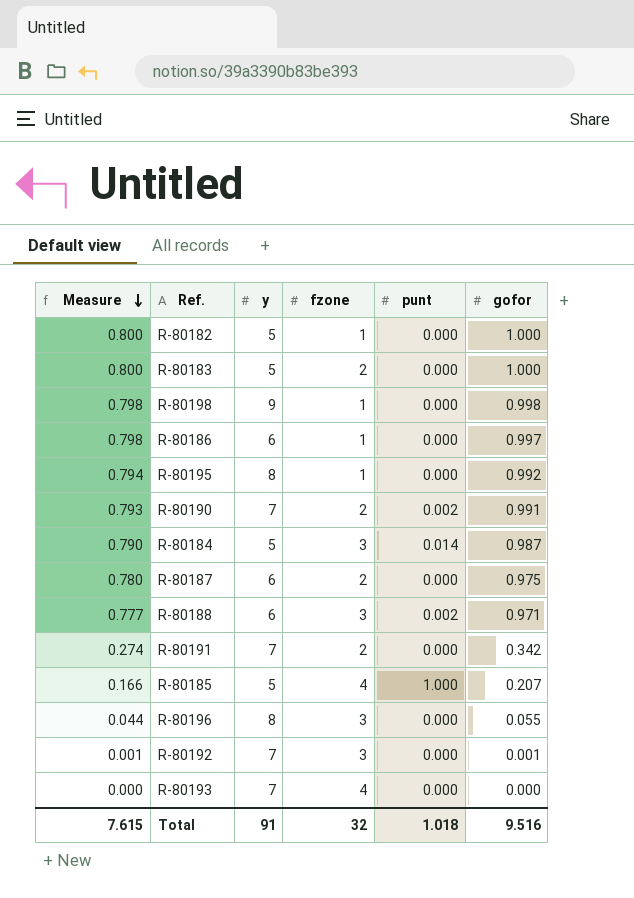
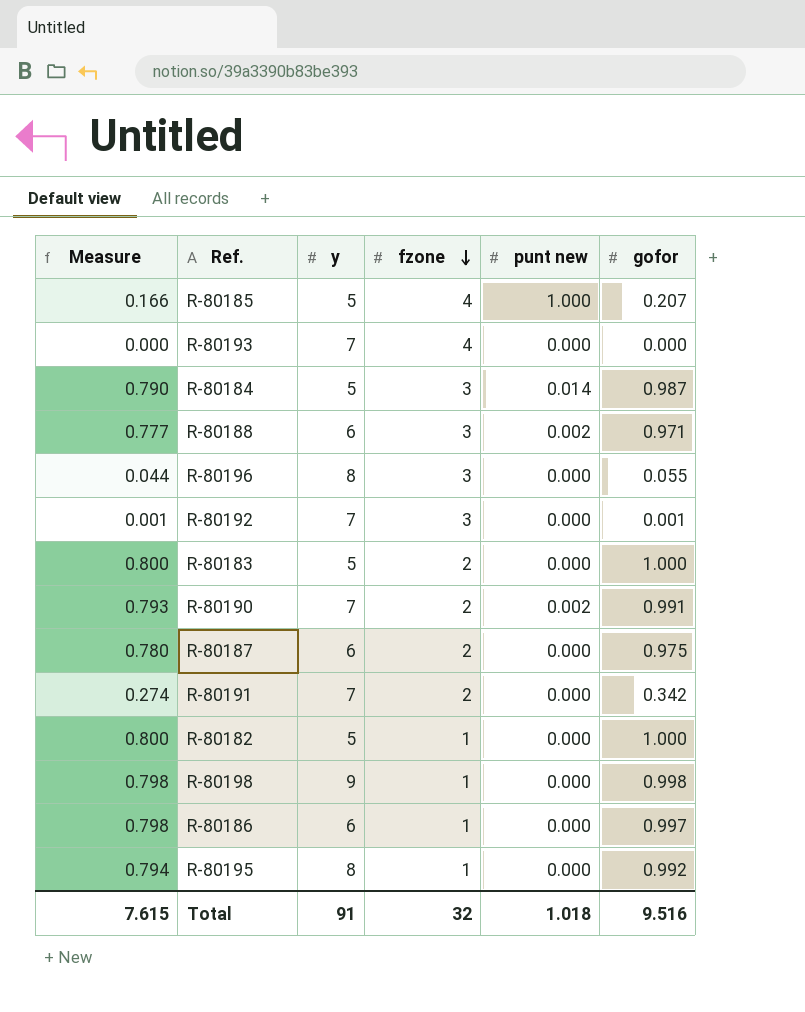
row order: Measure descending -> fzone descending
column name: punt -> punt new

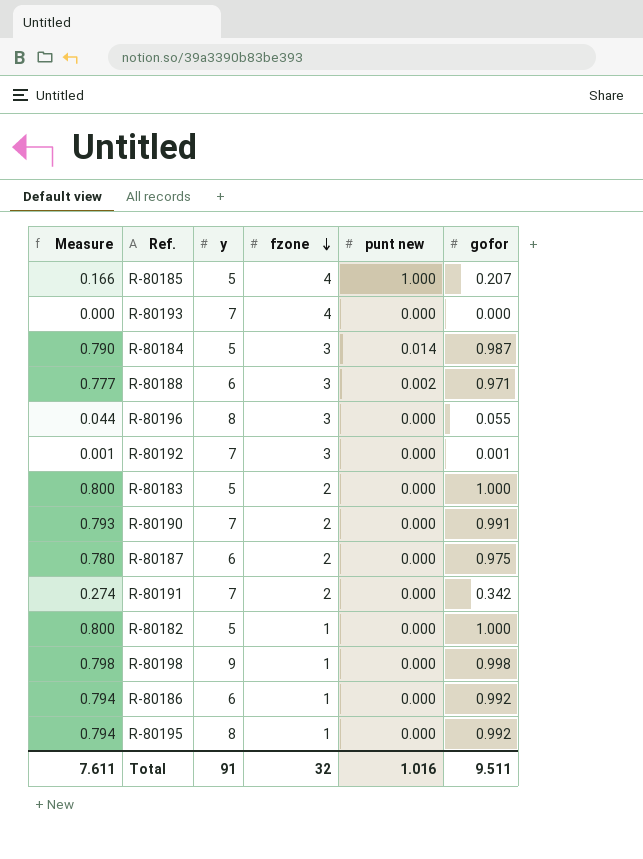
R-80190 | punt new: 0.002 -> 0.000
R-80186 | Measure: 0.798 -> 0.794
R-80186 | gofor: 0.997 -> 0.992
Total | Measure: 7.615 -> 7.611
Total | punt new: 1.018 -> 1.016
Total | gofor: 9.516 -> 9.511

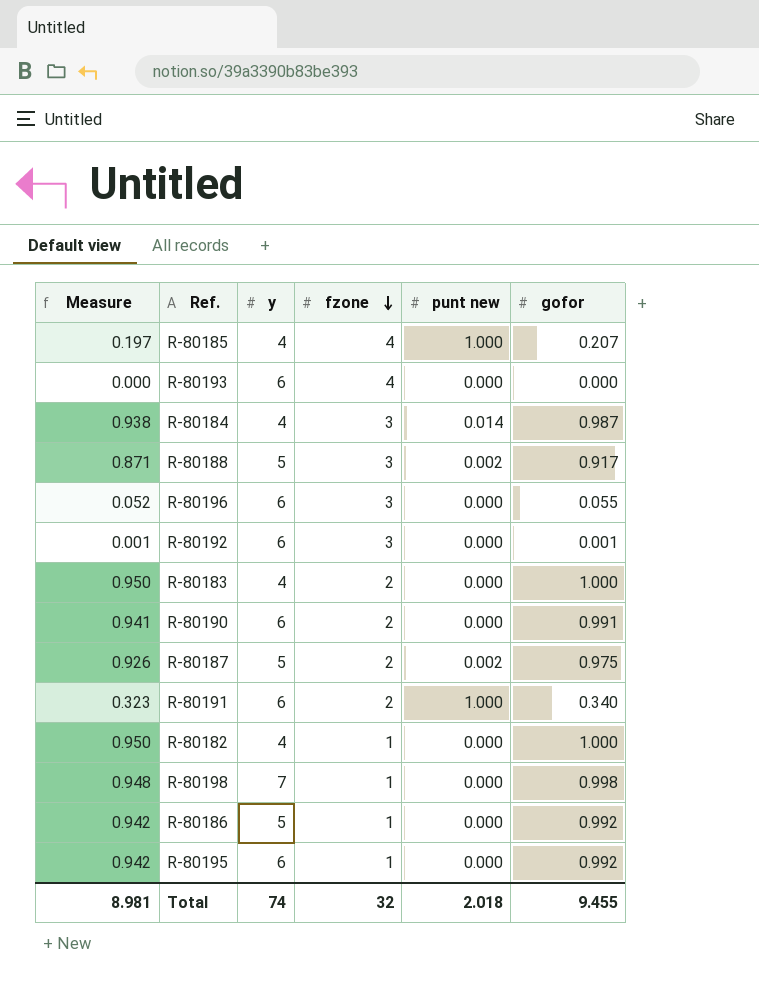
column Measure | formula: [gofor] * 0.8 -> [gofor] * 0.95
R-80185 | y: 5 -> 4
R-80193 | y: 7 -> 6
R-80184 | y: 5 -> 4
R-80188 | y: 6 -> 5
R-80188 | gofor: 0.971 -> 0.917
R-80196 | y: 8 -> 6
R-80192 | y: 7 -> 6
R-80183 | y: 5 -> 4
R-80190 | y: 7 -> 6
R-80187 | y: 6 -> 5
R-80187 | punt new: 0.000 -> 0.002
R-80191 | y: 7 -> 6
R-80191 | punt new: 0.000 -> 1.000
R-80191 | gofor: 0.342 -> 0.340
R-80182 | y: 5 -> 4
R-80198 | y: 9 -> 7
R-80186 | y: 6 -> 5
R-80195 | y: 8 -> 6
Total | Measure: 7.611 -> 8.981
Total | y: 91 -> 74
Total | punt new: 1.016 -> 2.018
Total | gofor: 9.511 -> 9.455

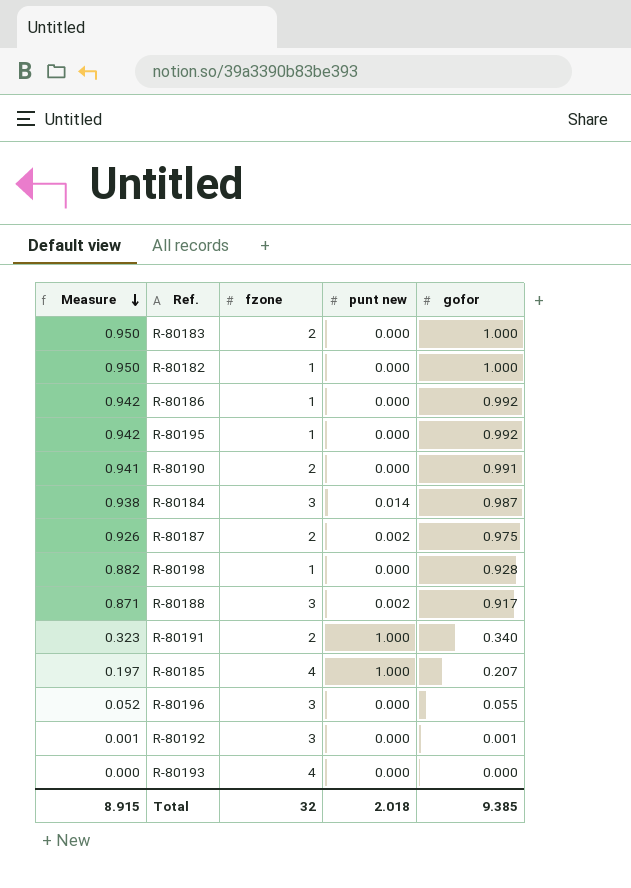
row order: fzone descending -> Measure descending
column y | position: 3 -> none
R-80198 | Measure: 0.948 -> 0.882
R-80198 | gofor: 0.998 -> 0.928
Total | Measure: 8.981 -> 8.915
Total | gofor: 9.455 -> 9.385

